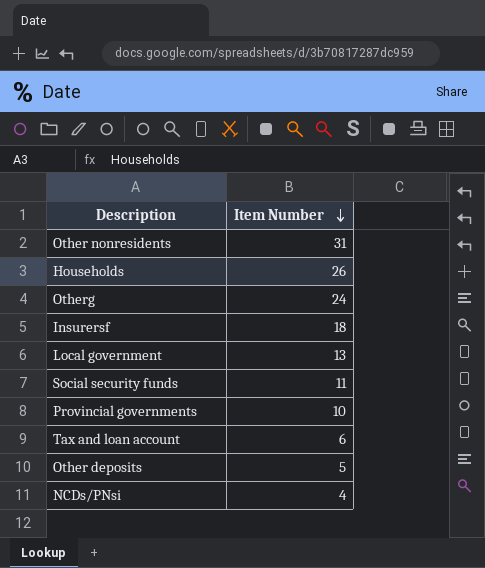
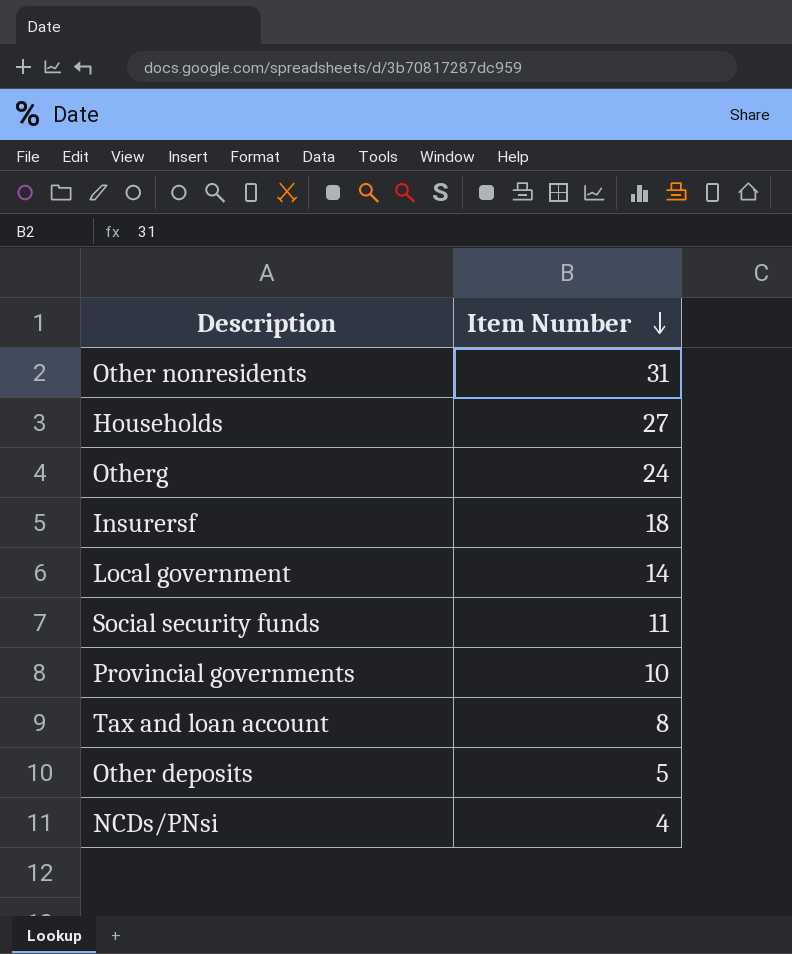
Households | Item Number: 26 -> 27
Local government | Item Number: 13 -> 14
Tax and loan account | Item Number: 6 -> 8

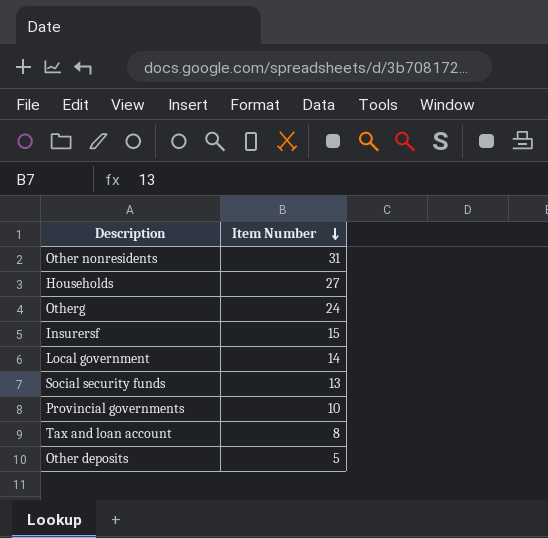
row NCDs/PNsi: 4 -> none
Insurersf | Item Number: 18 -> 15
Social security funds | Item Number: 11 -> 13

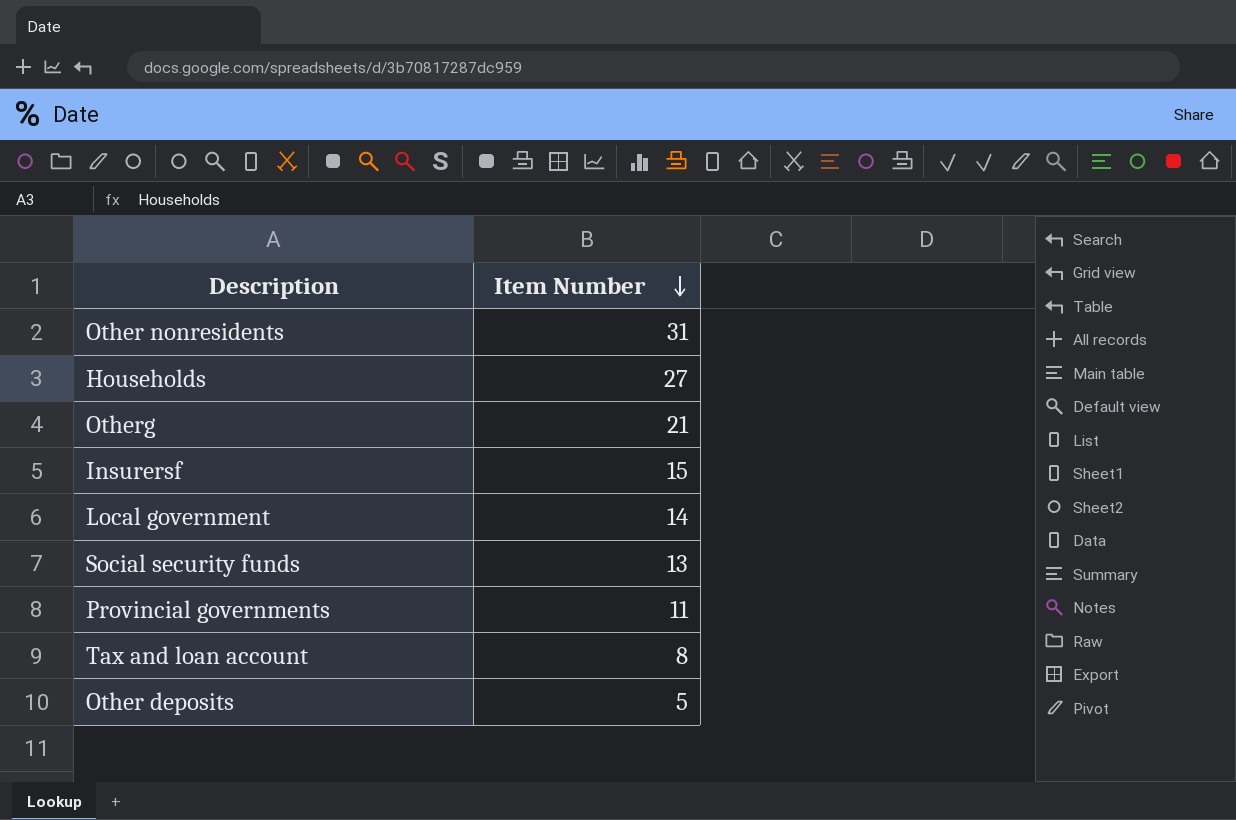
Otherg | Item Number: 24 -> 21
Provincial governments | Item Number: 10 -> 11

